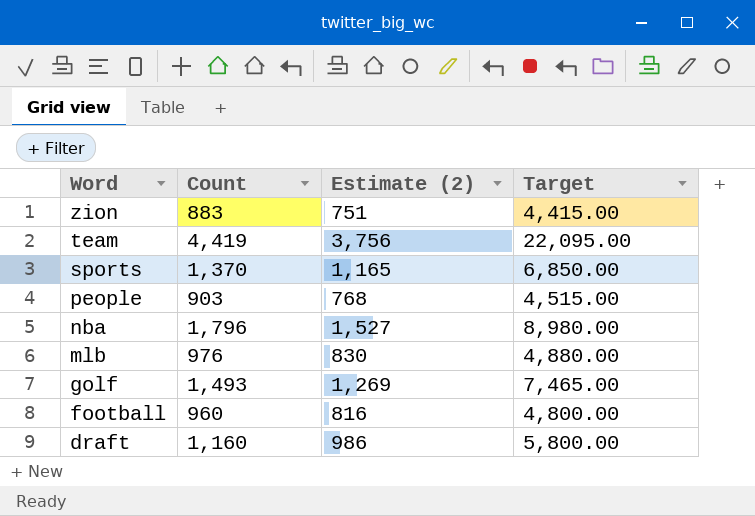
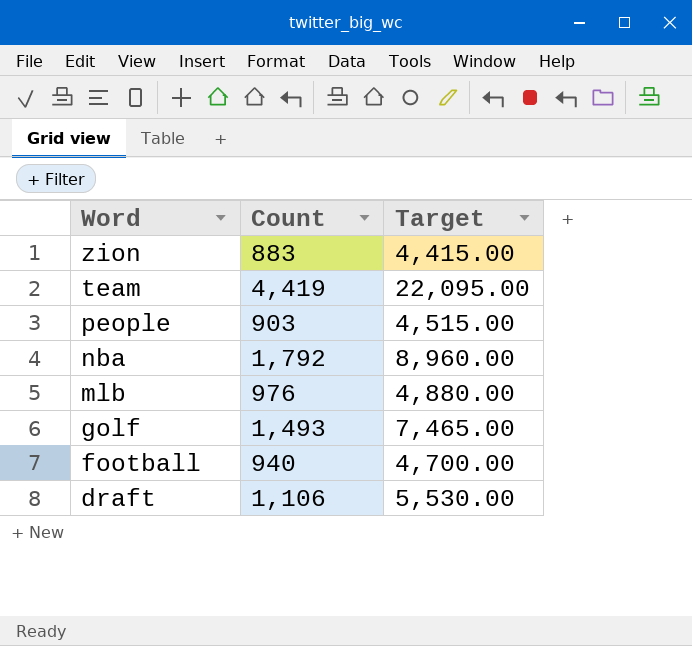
column Estimate (2) | formula: [Count] * 0.85 -> none
row sports: 1,370 | 1,165 | 6,850.00 -> none
nba | Count: 1,796 -> 1,792
nba | Target: 8,980.00 -> 8,960.00
football | Count: 960 -> 940
football | Target: 4,800.00 -> 4,700.00
draft | Count: 1,160 -> 1,106
draft | Target: 5,800.00 -> 5,530.00

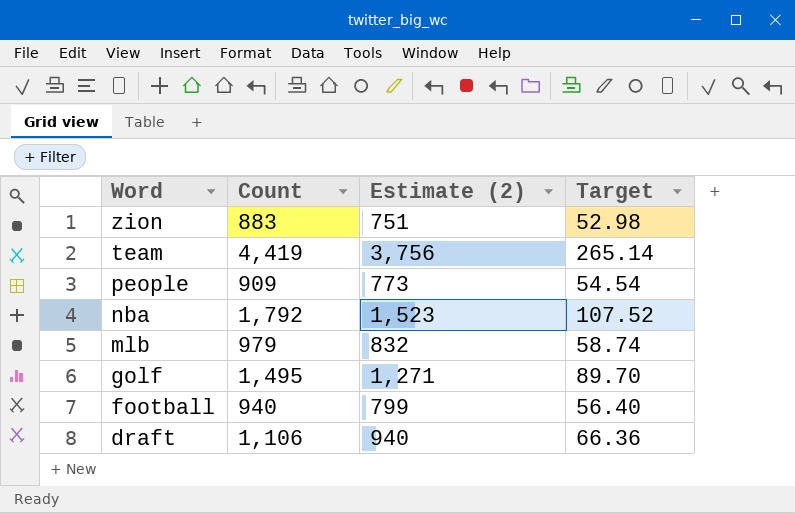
column Estimate (2) | formula: none -> [Count] * 0.85
column Target | formula: [Count] * 5 -> [Count] * 0.06
people | Count: 903 -> 909
mlb | Count: 976 -> 979
golf | Count: 1,493 -> 1,495

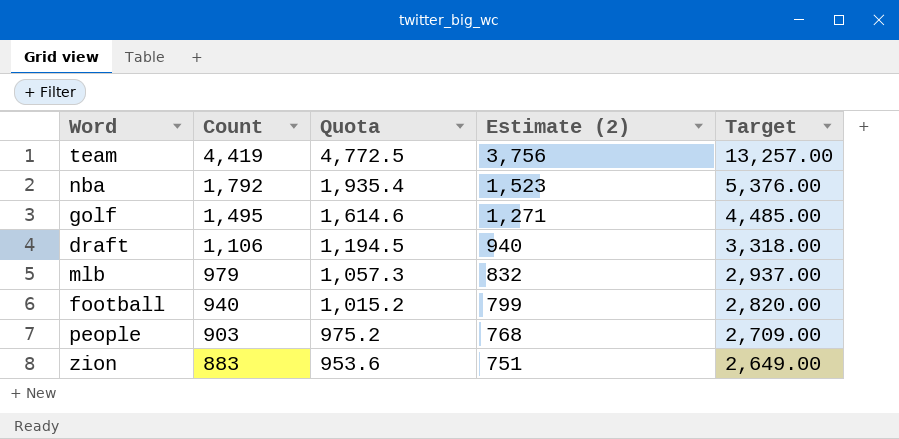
row order: Word descending -> Count descending
column Quota | formula: none -> [Count] * 1.08
column Target | formula: [Count] * 0.06 -> [Count] * 3
people | Count: 909 -> 903
people | Estimate (2): 773 -> 768

